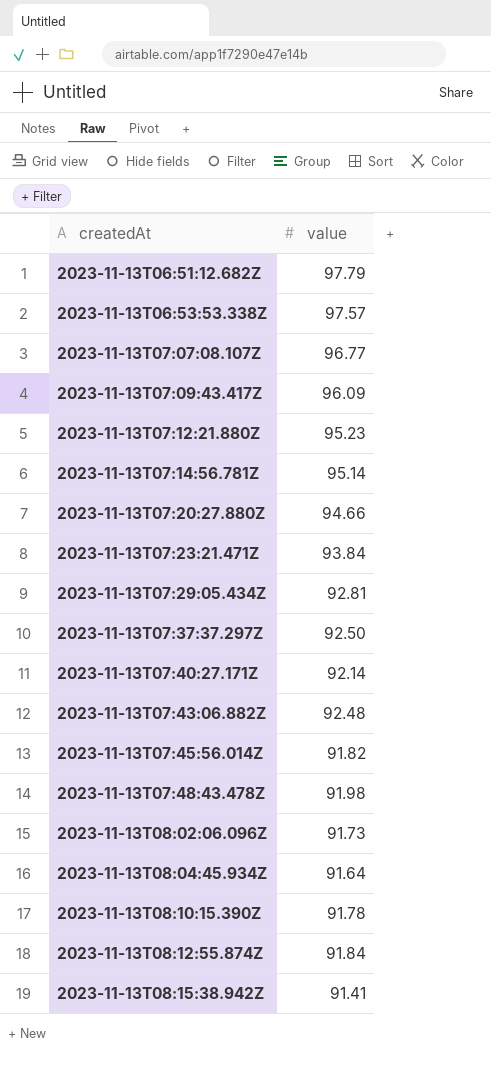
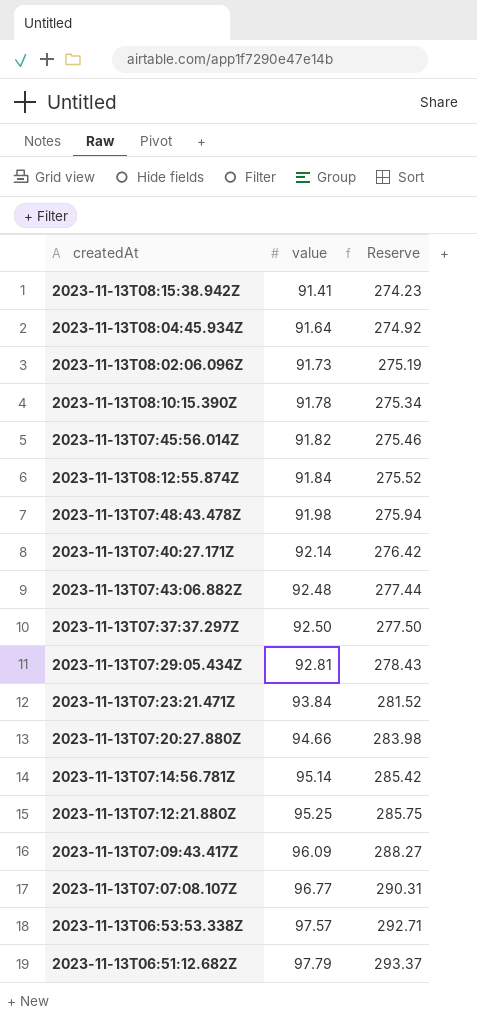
row order: createdAt ascending -> value ascending
column Reserve | formula: none -> [value] * 3
2023-11-13T07:12:21.880Z | value: 95.23 -> 95.25

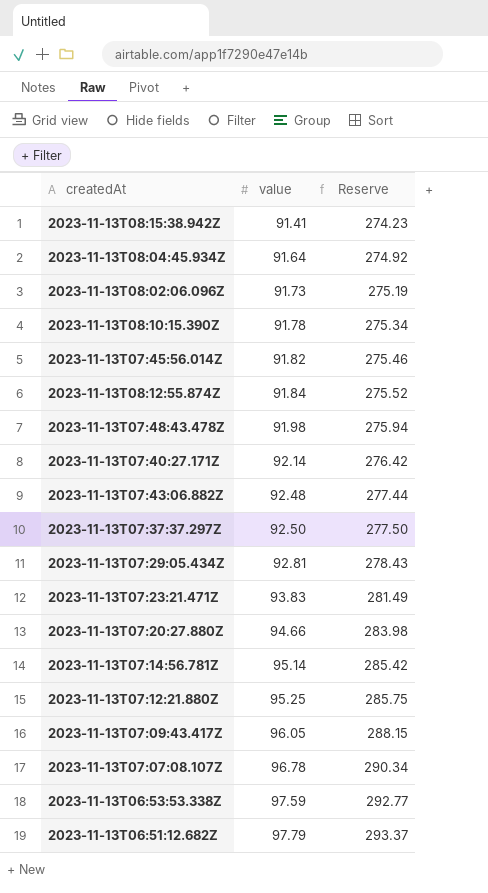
2023-11-13T07:23:21.471Z | value: 93.84 -> 93.83
2023-11-13T07:23:21.471Z | Reserve: 281.52 -> 281.49
2023-11-13T07:09:43.417Z | value: 96.09 -> 96.05
2023-11-13T07:09:43.417Z | Reserve: 288.27 -> 288.15
2023-11-13T07:07:08.107Z | value: 96.77 -> 96.78
2023-11-13T07:07:08.107Z | Reserve: 290.31 -> 290.34
2023-11-13T06:53:53.338Z | value: 97.57 -> 97.59
2023-11-13T06:53:53.338Z | Reserve: 292.71 -> 292.77

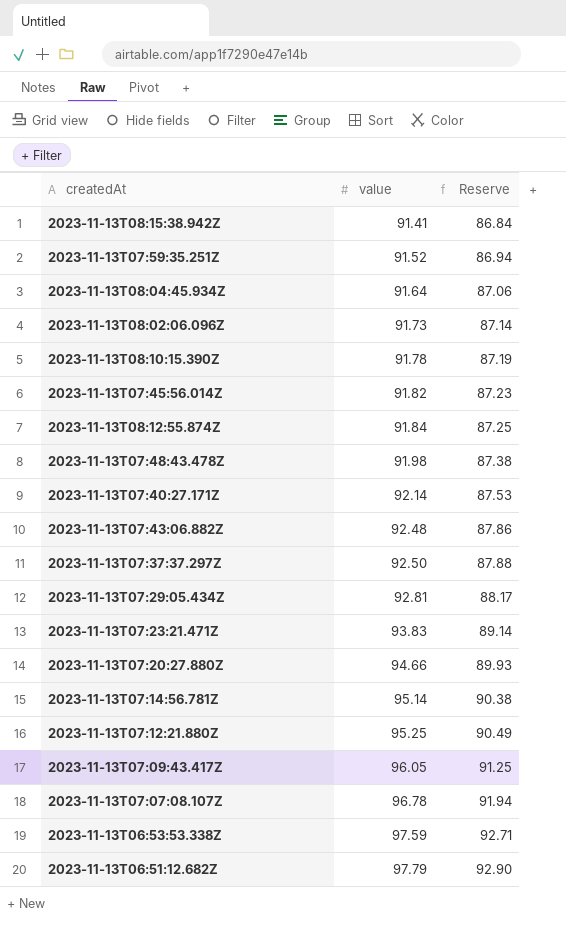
column Reserve | formula: [value] * 3 -> [value] * 0.95
row 2023-11-13T07:59:35.251Z: none -> 91.52 | 86.94

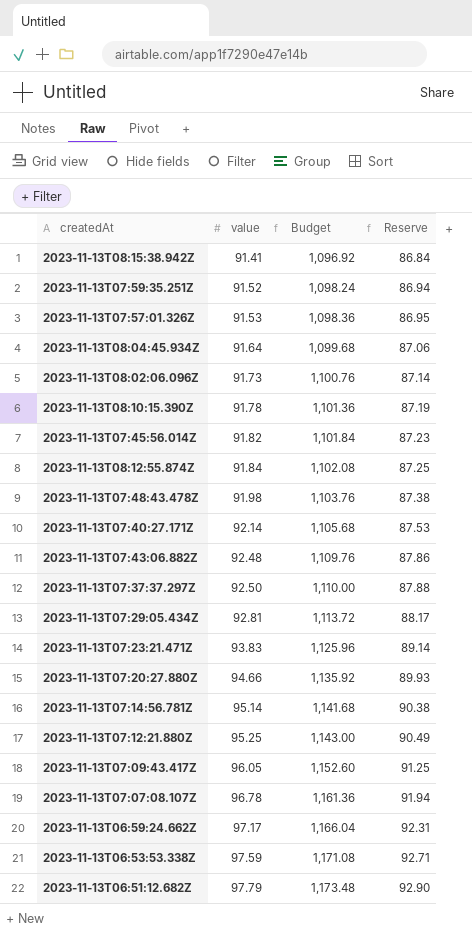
column Budget | formula: none -> [value] * 12
row 2023-11-13T07:57:01.326Z: none -> 91.53 | 1,098.36 | 86.95
row 2023-11-13T06:59:24.662Z: none -> 97.17 | 1,166.04 | 92.31

